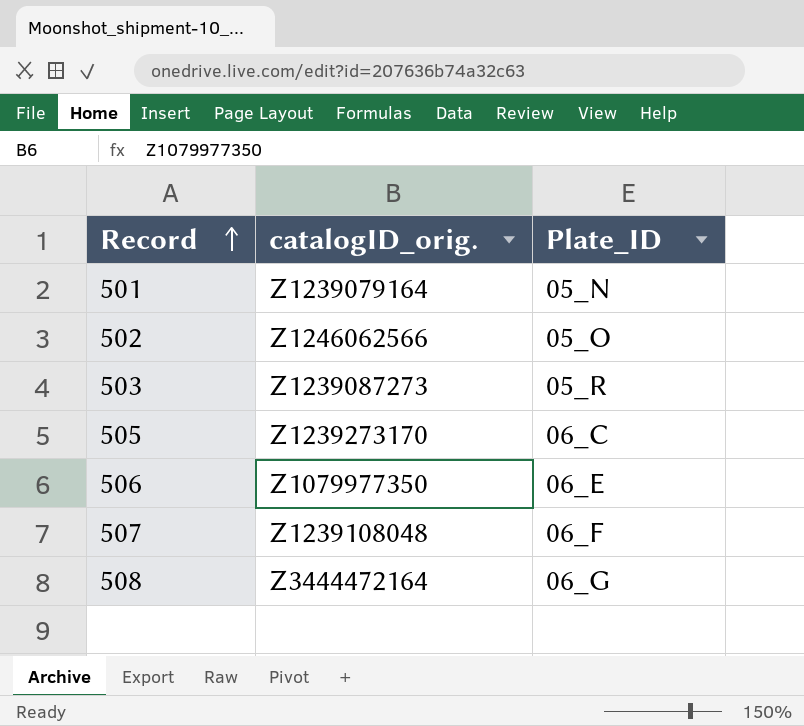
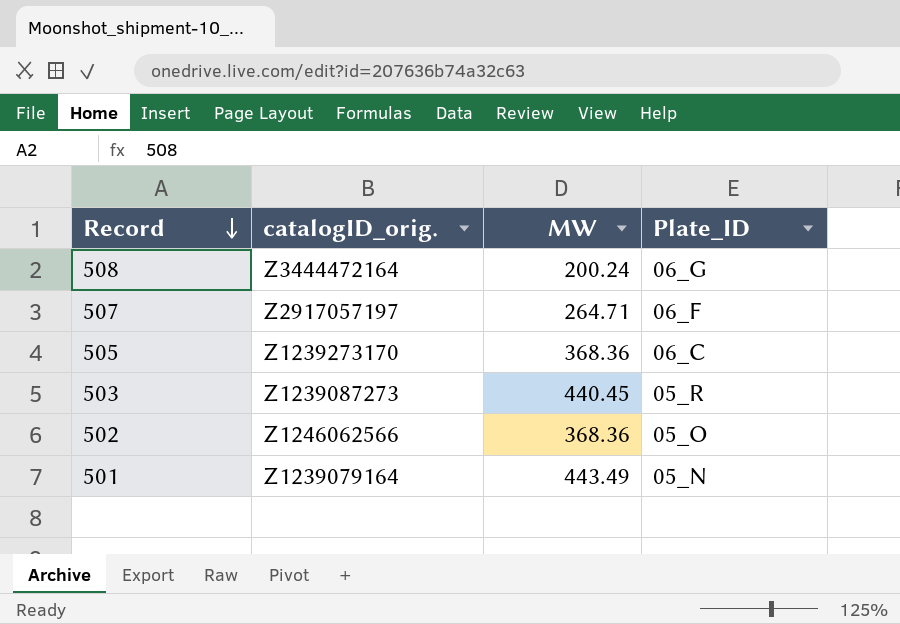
row order: Record ascending -> Record descending
column MW | position: none -> 3
row 506: Z1079977350 | 06_E -> none
507 | catalogID_orig.: Z1239108048 -> Z2917057197

